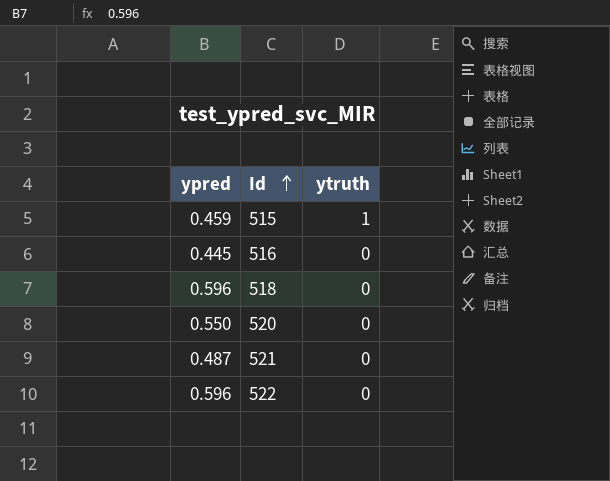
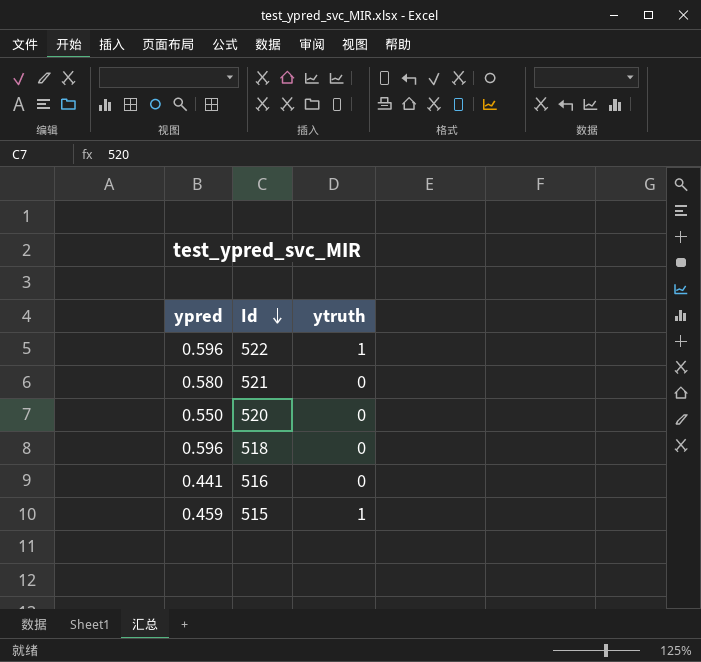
row order: Id ascending -> Id descending
522 | ytruth: 0 -> 1
521 | ypred: 0.487 -> 0.580
516 | ypred: 0.445 -> 0.441

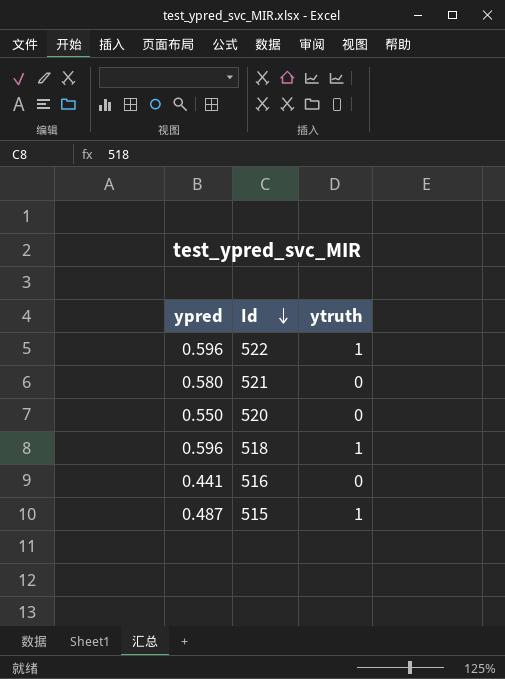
518 | ytruth: 0 -> 1
515 | ypred: 0.459 -> 0.487

